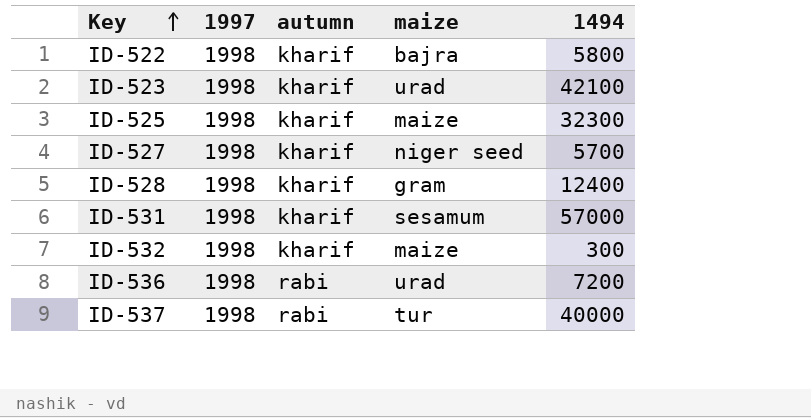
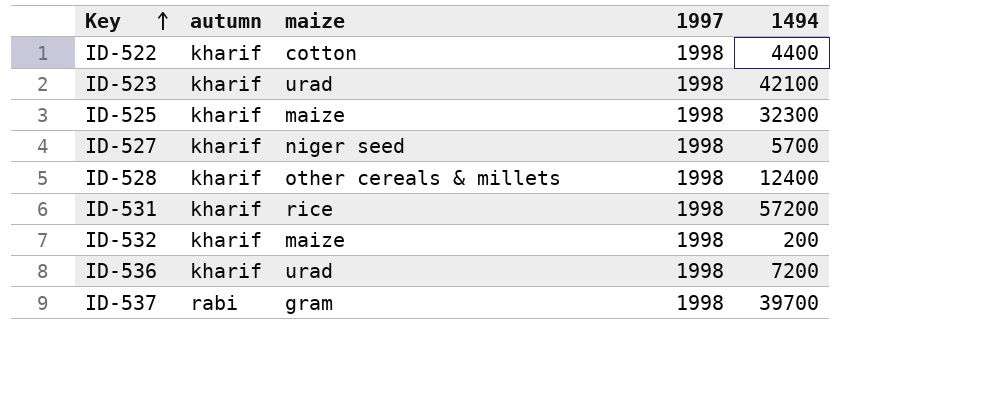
column 1997 | position: 2 -> 4
ID-522 | maize: bajra -> cotton
ID-522 | 1494: 5800 -> 4400
ID-528 | maize: gram -> other cereals & millets
ID-531 | maize: sesamum -> rice
ID-531 | 1494: 57000 -> 57200
ID-532 | 1494: 300 -> 200
ID-536 | autumn: rabi -> kharif
ID-537 | maize: tur -> gram
ID-537 | 1494: 40000 -> 39700

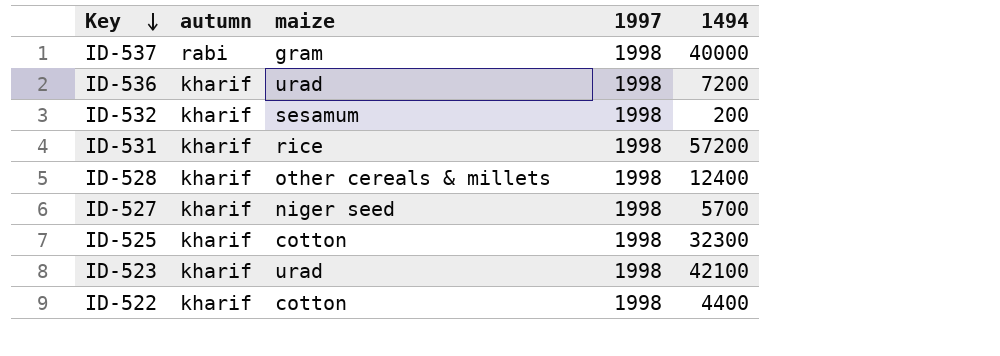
row order: Key ascending -> Key descending
ID-537 | 1494: 39700 -> 40000
ID-532 | maize: maize -> sesamum
ID-525 | maize: maize -> cotton

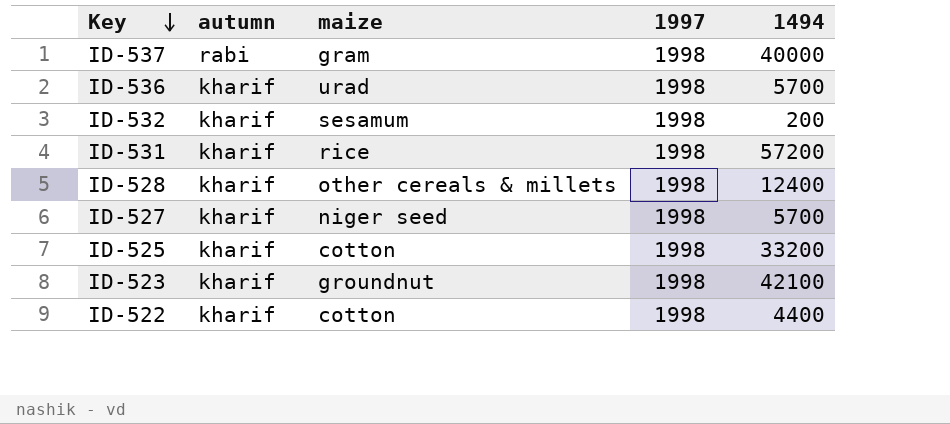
ID-536 | 1494: 7200 -> 5700
ID-525 | 1494: 32300 -> 33200
ID-523 | maize: urad -> groundnut

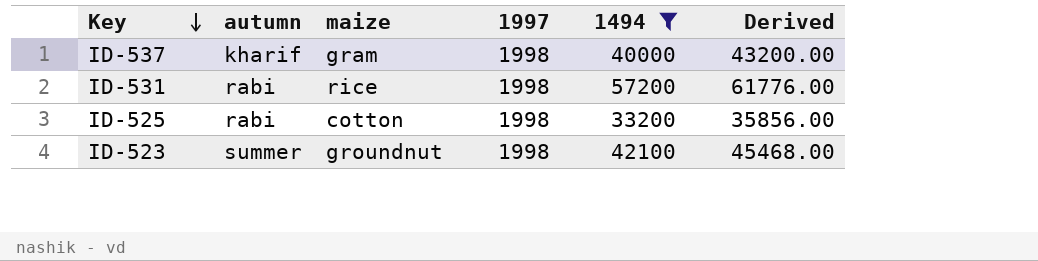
filter: none -> 1494 >= 33200
column Derived | formula: none -> [1494] * 1.08
ID-537 | autumn: rabi -> kharif
ID-531 | autumn: kharif -> rabi
ID-525 | autumn: kharif -> rabi
ID-523 | autumn: kharif -> summer

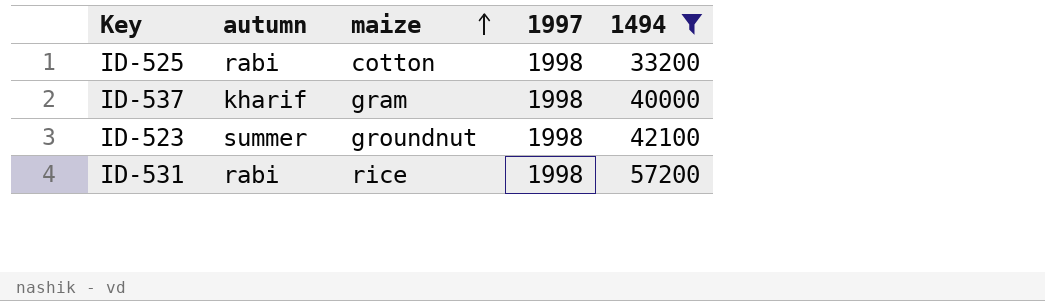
row order: Key descending -> maize ascending
column Derived | formula: [1494] * 1.08 -> none

